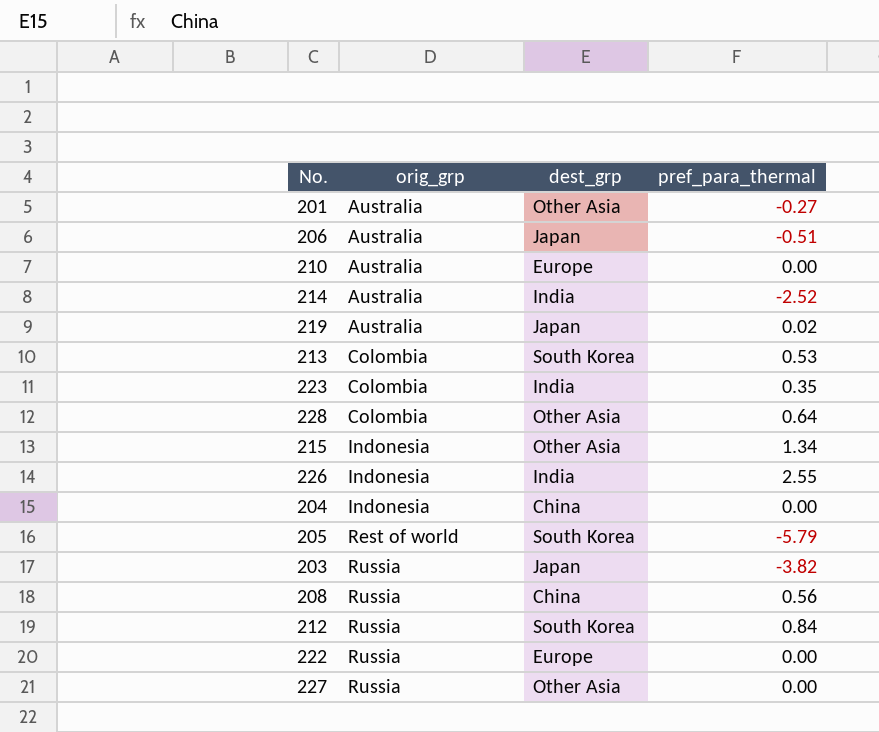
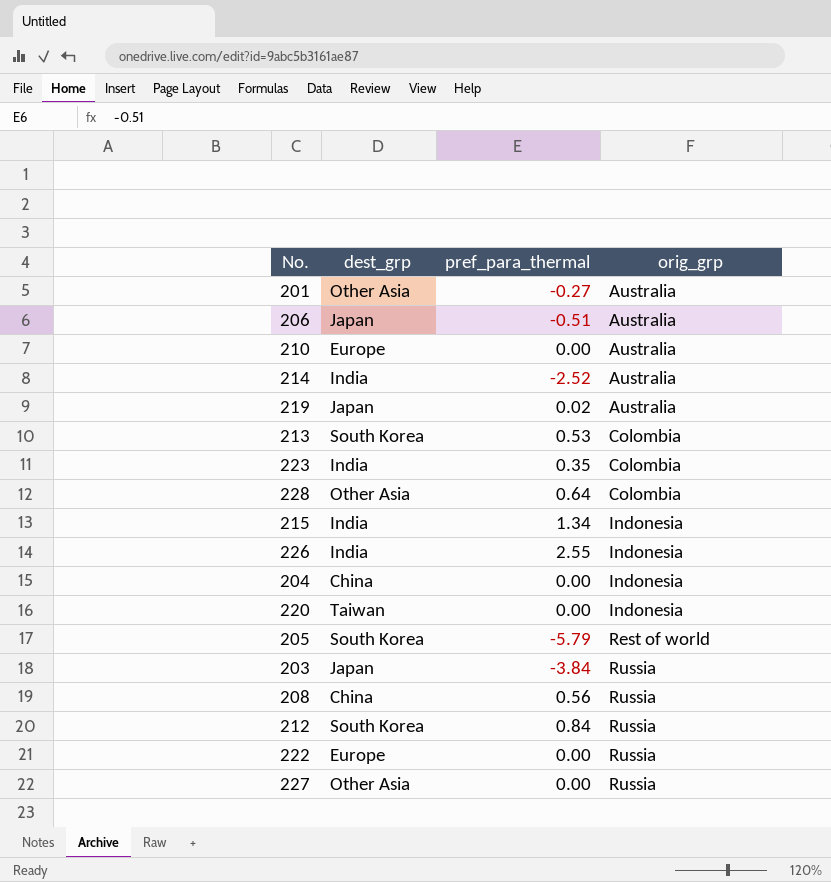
column orig_grp | position: 2 -> 4
215 | dest_grp: Other Asia -> India
row 220: none -> Taiwan | 0.00 | Indonesia
203 | pref_para_thermal: -3.82 -> -3.84

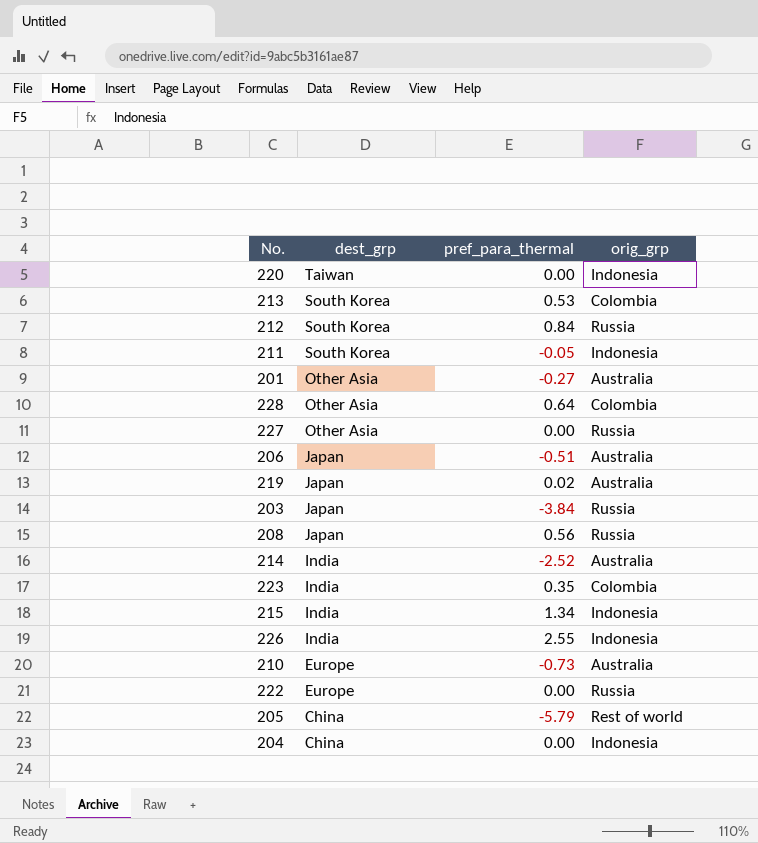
row order: orig_grp ascending -> dest_grp descending
row 211: none -> South Korea | -0.05 | Indonesia
208 | dest_grp: China -> Japan
210 | pref_para_thermal: 0.00 -> -0.73
205 | dest_grp: South Korea -> China

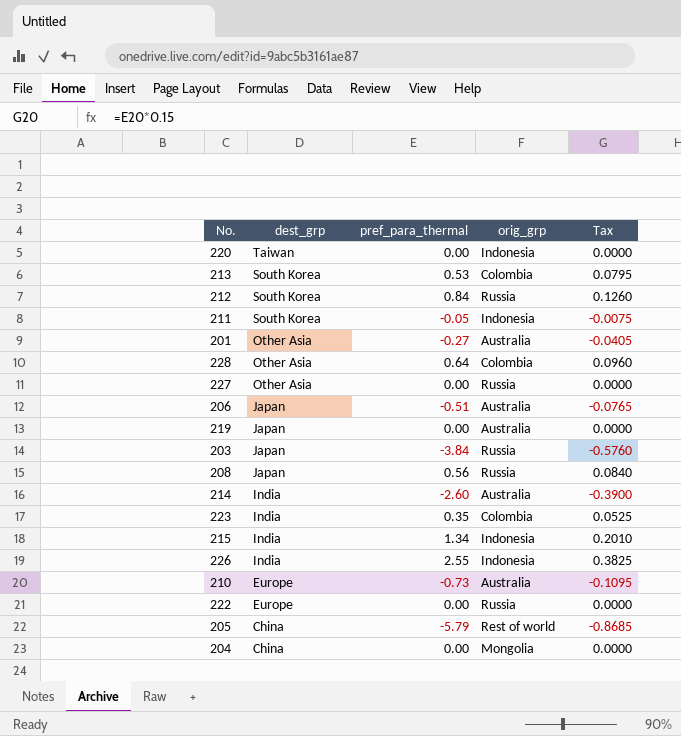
column Tax | formula: none -> [pref_para_thermal] * 0.15
219 | pref_para_thermal: 0.02 -> 0.00
214 | pref_para_thermal: -2.52 -> -2.60
204 | orig_grp: Indonesia -> Mongolia

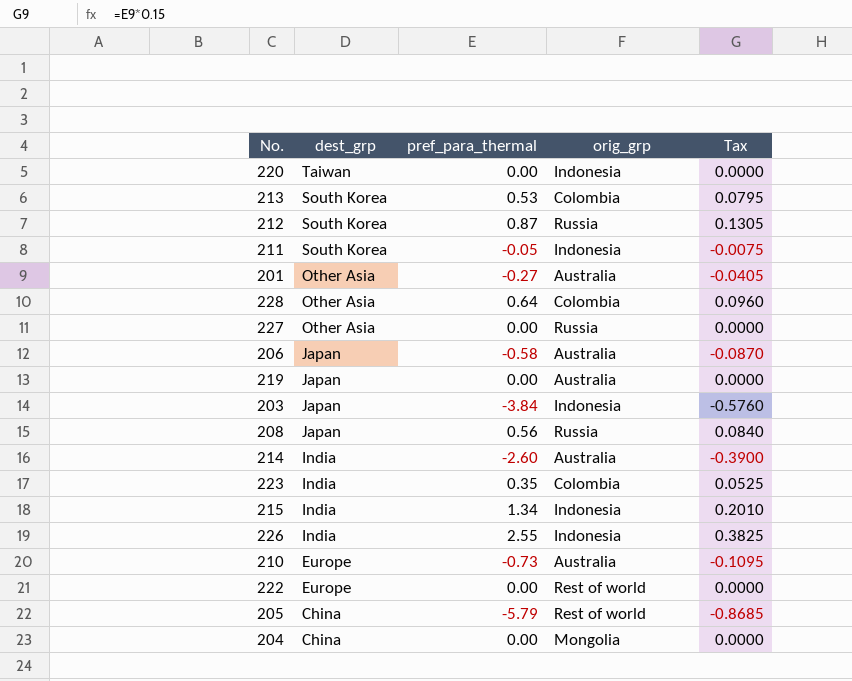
212 | pref_para_thermal: 0.84 -> 0.87
212 | Tax: 0.1260 -> 0.1305
206 | pref_para_thermal: -0.51 -> -0.58
206 | Tax: -0.0765 -> -0.0870
203 | orig_grp: Russia -> Indonesia
222 | orig_grp: Russia -> Rest of world

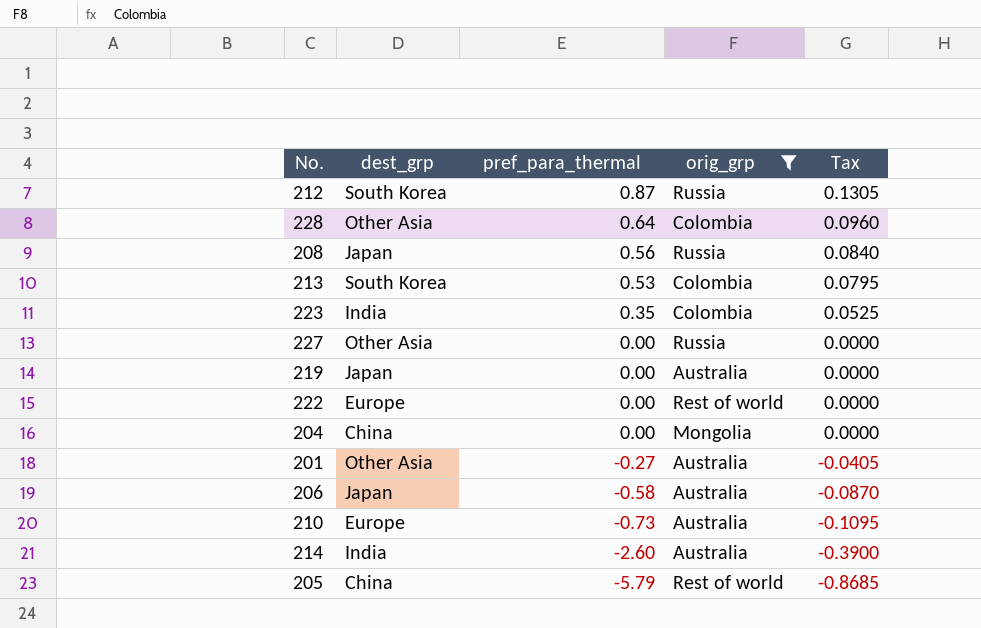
filter: none -> orig_grp != Indonesia
row order: dest_grp descending -> pref_para_thermal descending

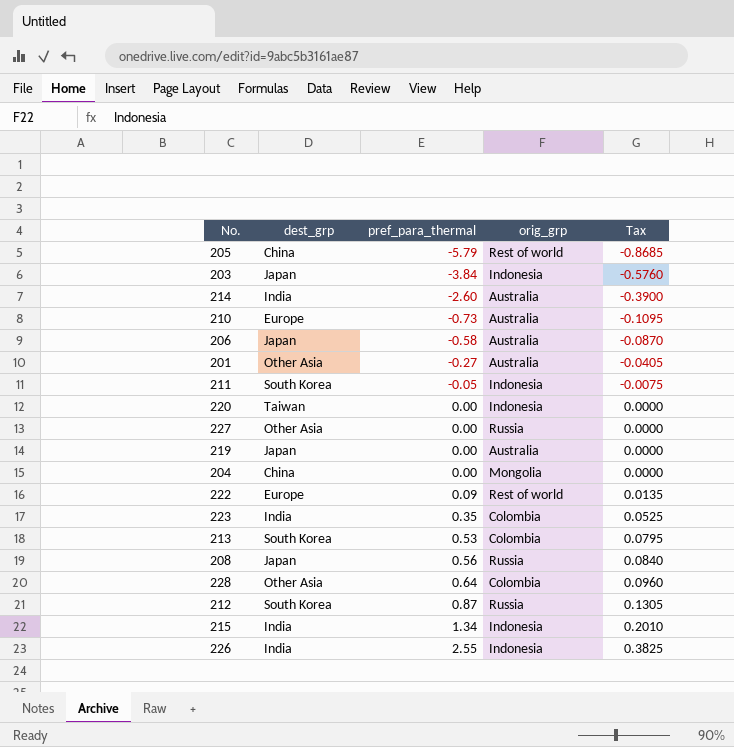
filter: orig_grp != Indonesia -> none
row order: pref_para_thermal descending -> pref_para_thermal ascending
222 | pref_para_thermal: 0.00 -> 0.09
222 | Tax: 0.0000 -> 0.0135

